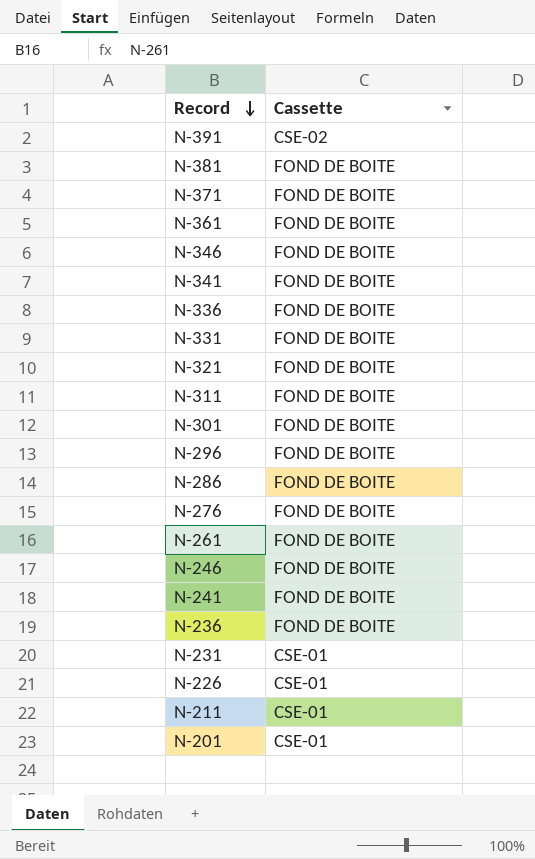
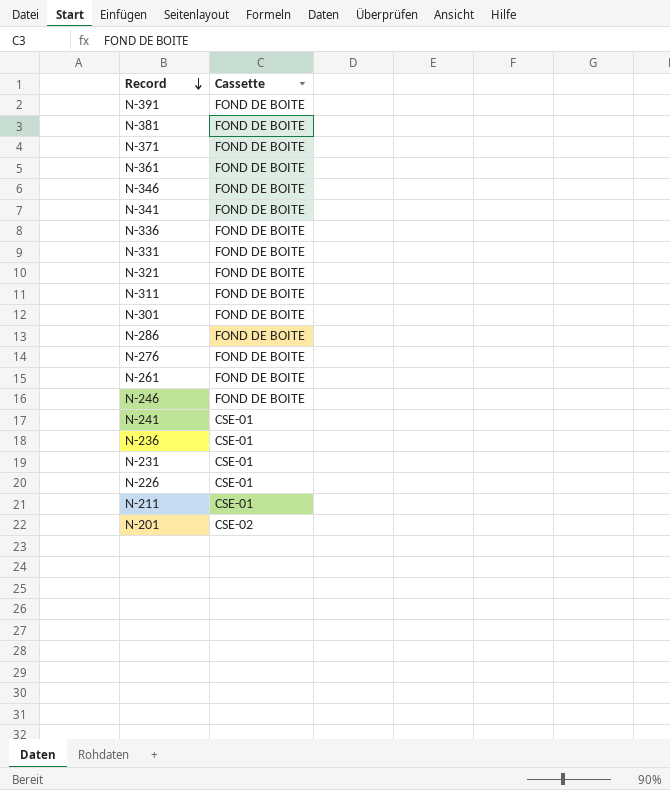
row N-296: FOND DE BOITE -> none
N-391 | Cassette: CSE-02 -> FOND DE BOITE
N-241 | Cassette: FOND DE BOITE -> CSE-01
N-236 | Cassette: FOND DE BOITE -> CSE-01
N-201 | Cassette: CSE-01 -> CSE-02

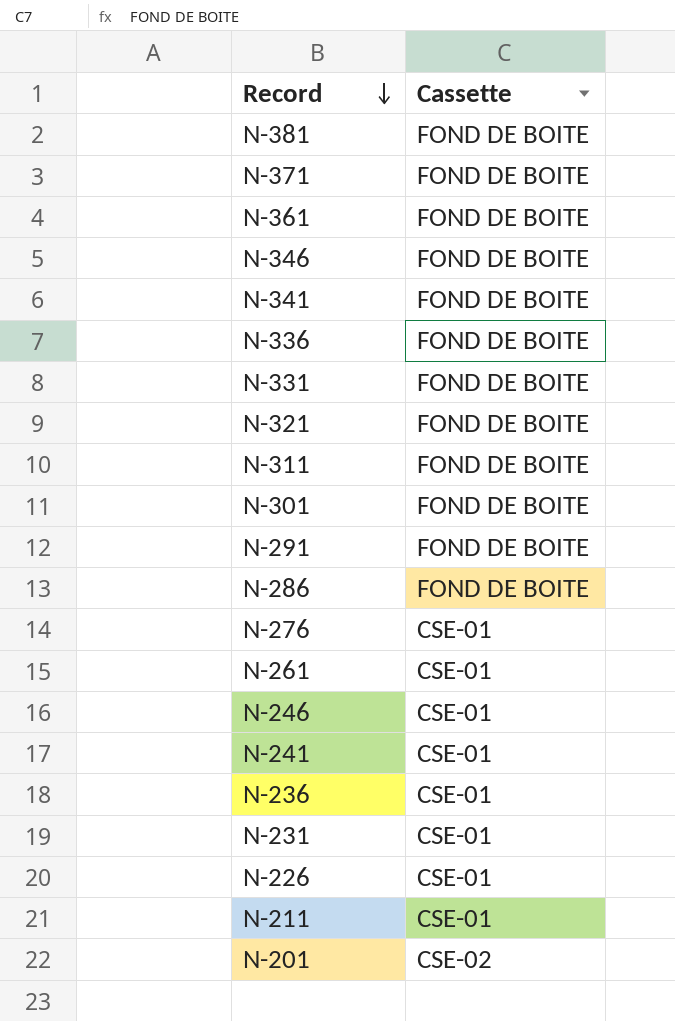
row N-391: FOND DE BOITE -> none
row N-291: none -> FOND DE BOITE
N-276 | Cassette: FOND DE BOITE -> CSE-01
N-261 | Cassette: FOND DE BOITE -> CSE-01
N-246 | Cassette: FOND DE BOITE -> CSE-01

